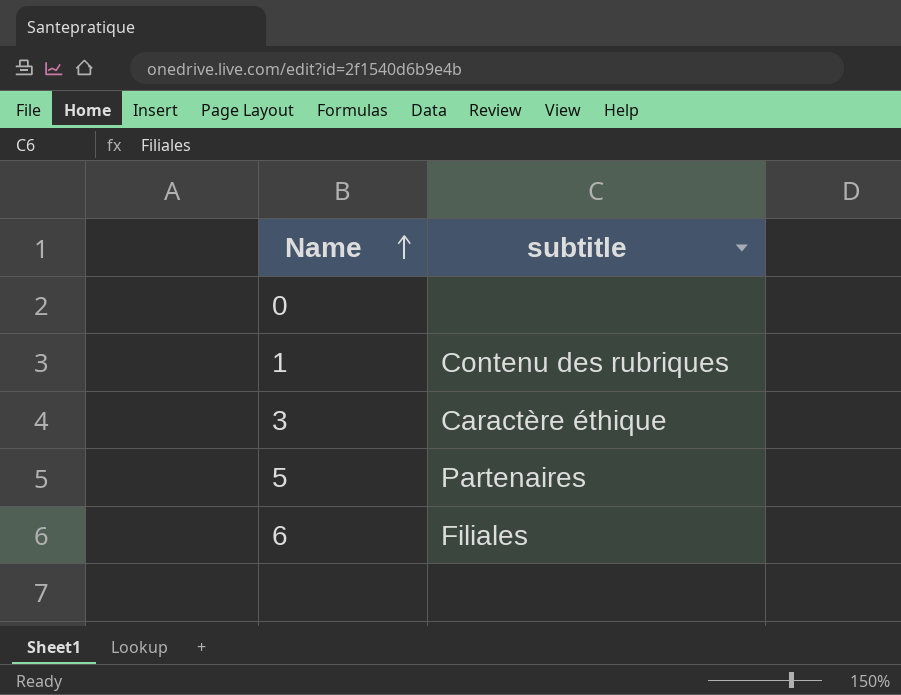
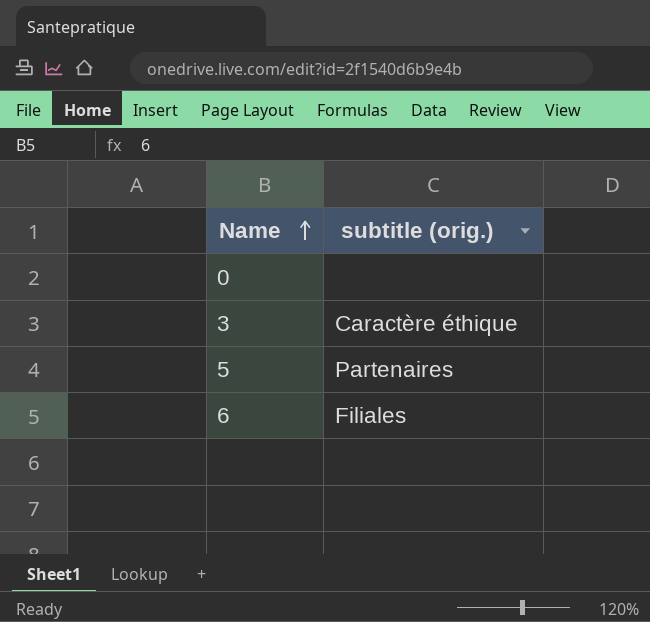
column name: subtitle -> subtitle (orig.)
row 1: Contenu des rubriques -> none

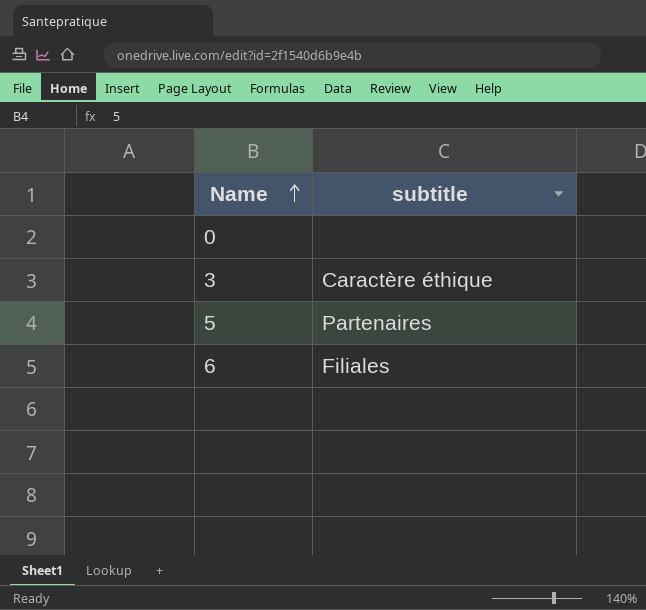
column name: subtitle (orig.) -> subtitle

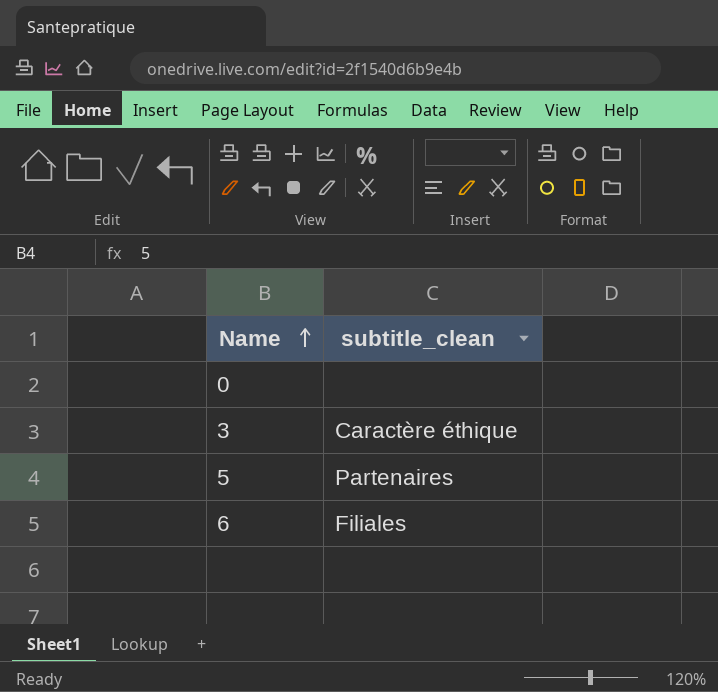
column name: subtitle -> subtitle_clean

